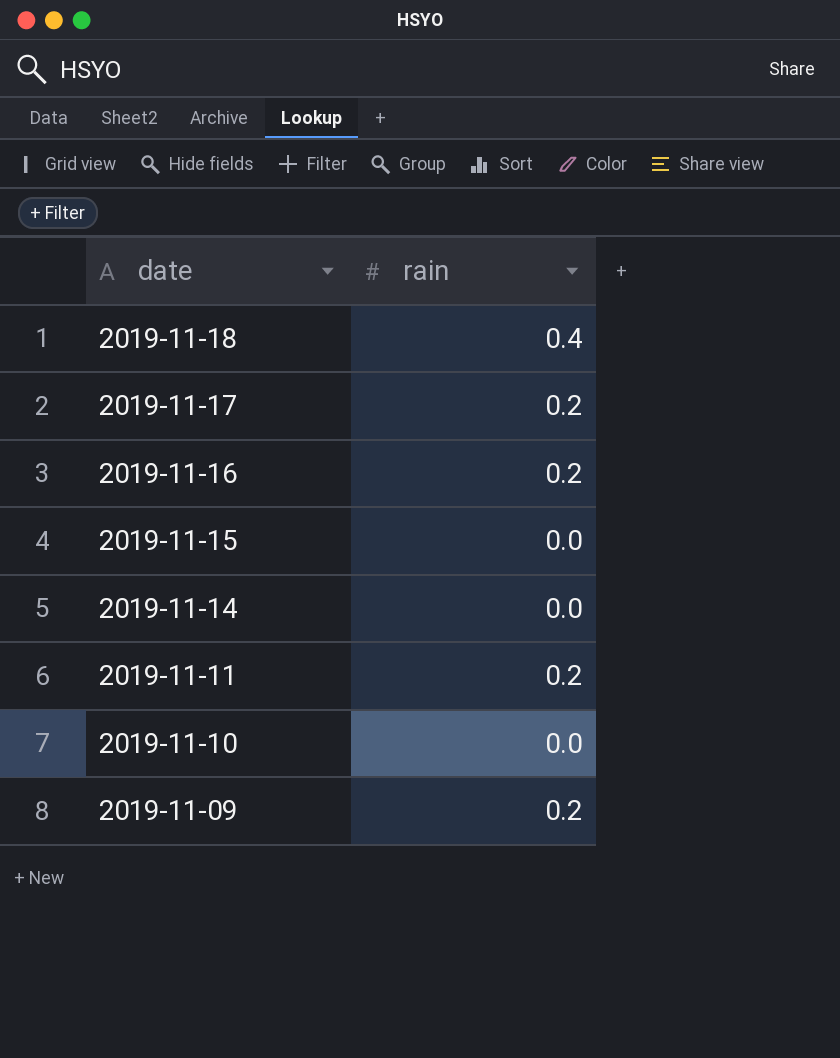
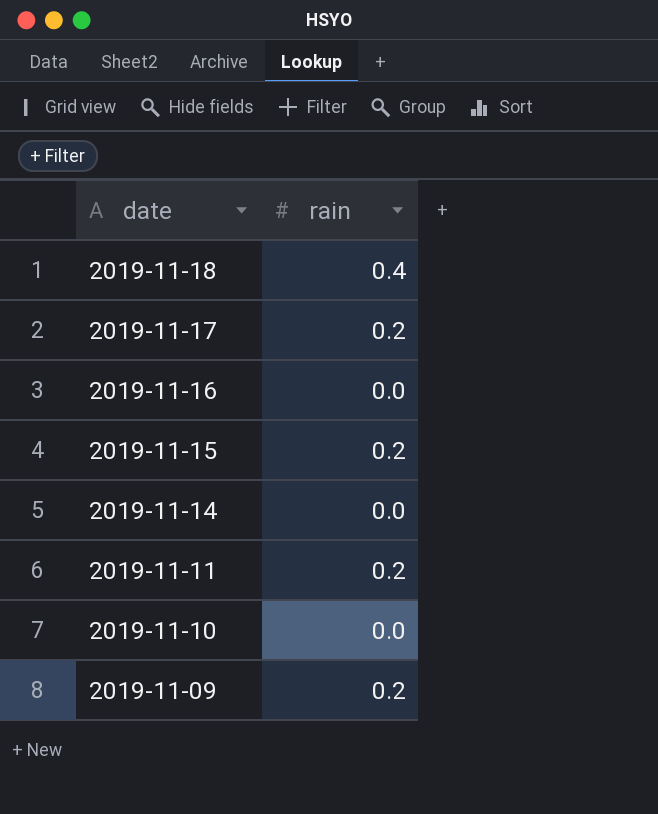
2019-11-16 | rain: 0.2 -> 0.0
2019-11-15 | rain: 0.0 -> 0.2

